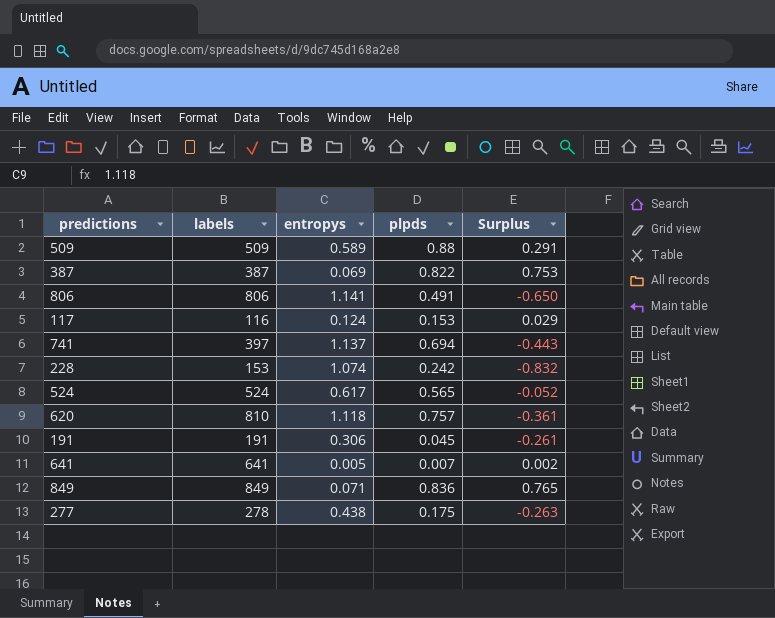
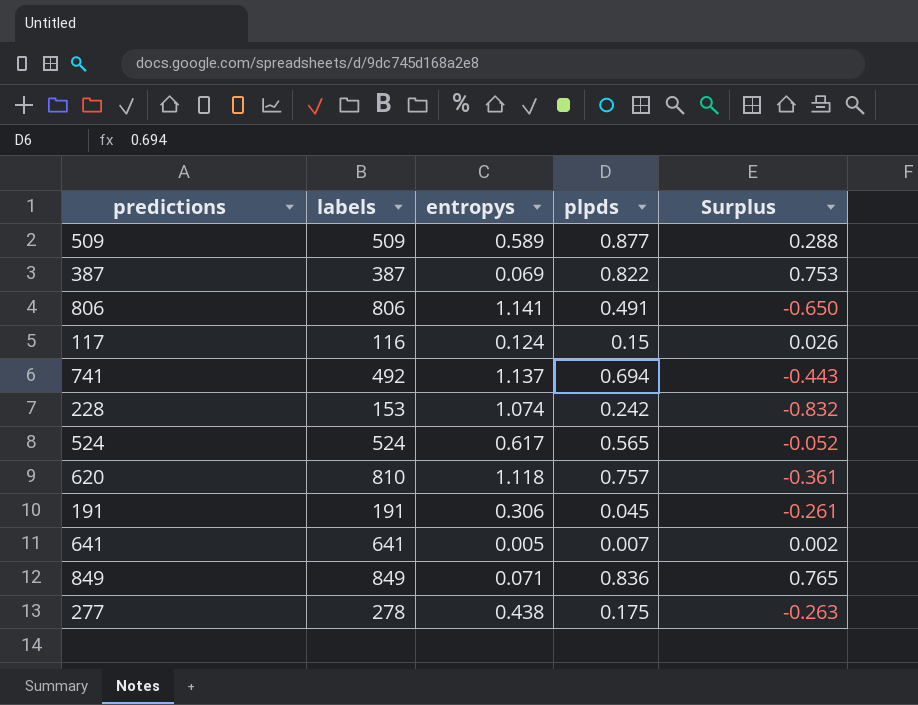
509 | plpds: 0.88 -> 0.877
509 | Surplus: 0.291 -> 0.288
117 | plpds: 0.153 -> 0.15
117 | Surplus: 0.029 -> 0.026
741 | labels: 397 -> 492

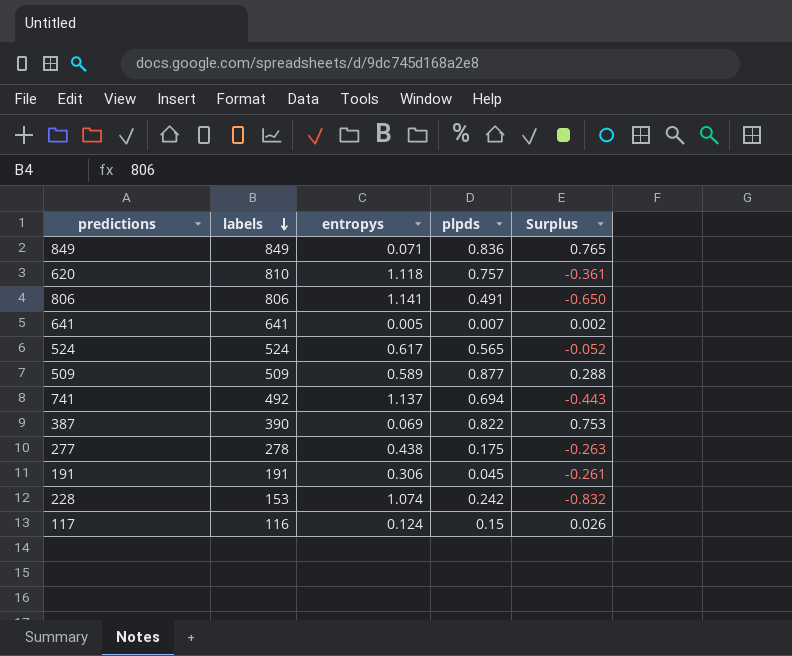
row order: none -> labels descending
387 | labels: 387 -> 390

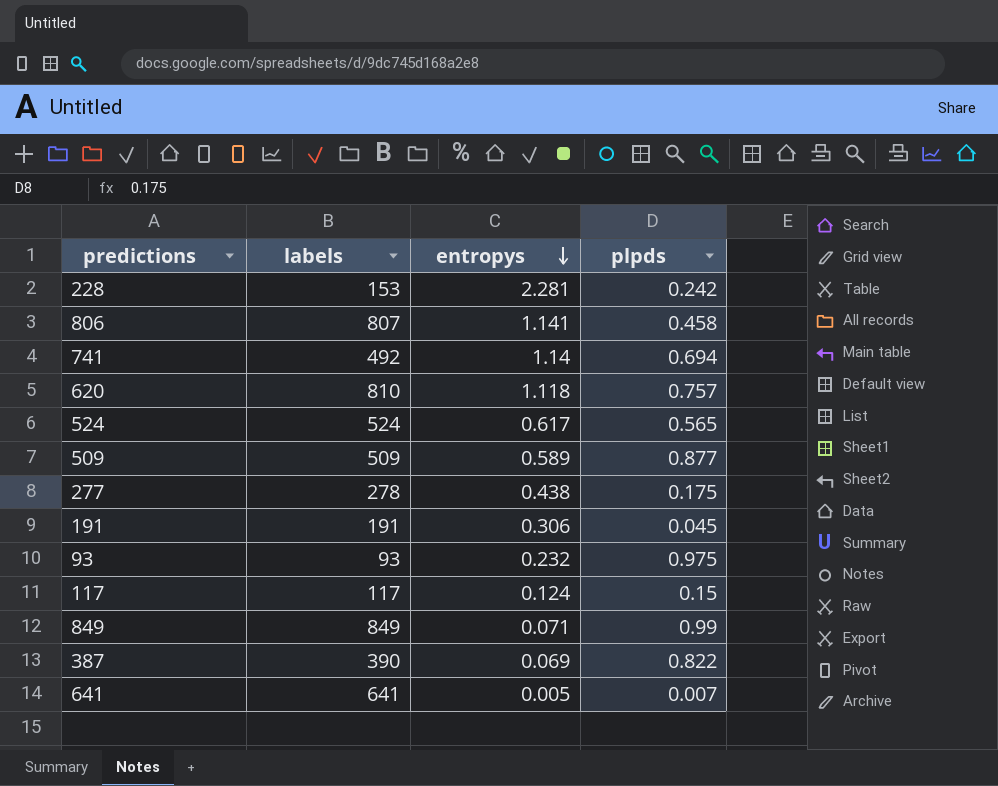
row order: labels descending -> entropys descending
column Surplus | formula: [plpds] - [entropys] -> none
228 | entropys: 1.074 -> 2.281
806 | labels: 806 -> 807
806 | plpds: 0.491 -> 0.458
741 | entropys: 1.137 -> 1.14
row 93: none -> 93 | 0.232 | 0.975
117 | labels: 116 -> 117
849 | plpds: 0.836 -> 0.99

